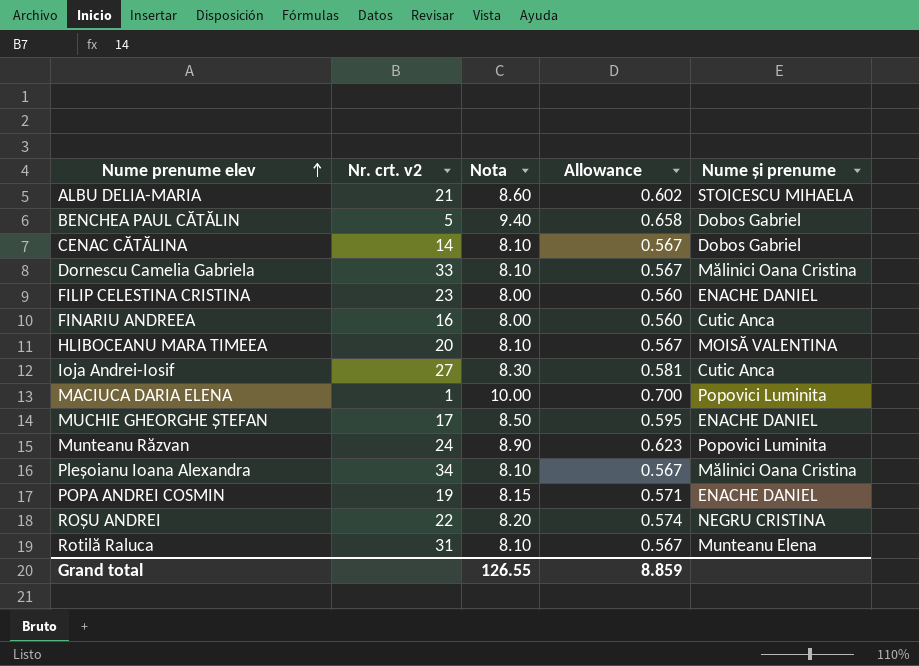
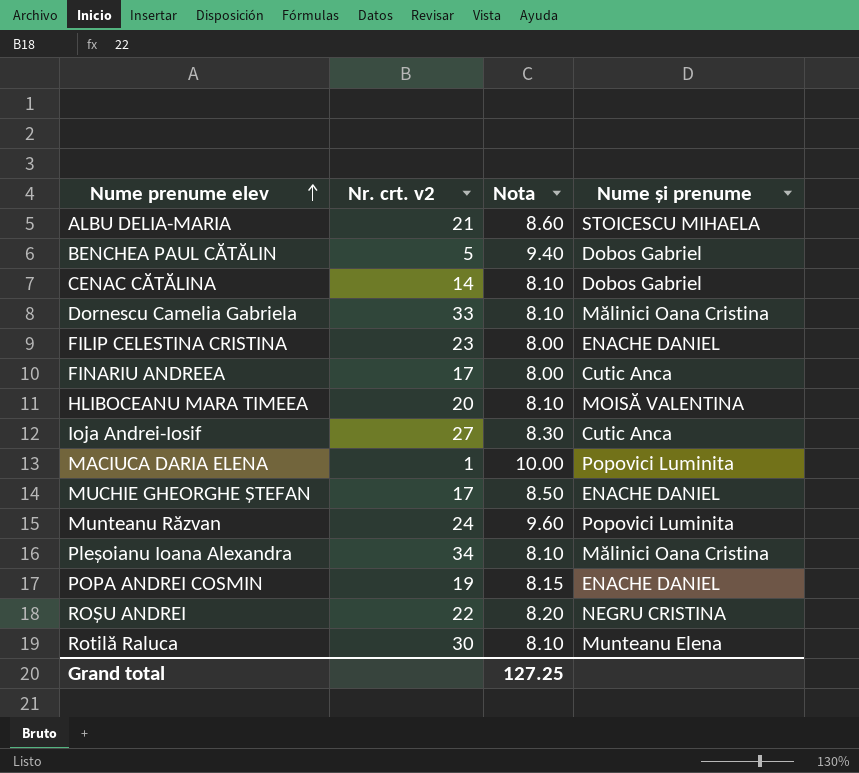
column Allowance | formula: [Nota] * 0.07 -> none
FINARIU ANDREEA | Nr. crt. v2: 16 -> 17
Munteanu Răzvan | Nota: 8.90 -> 9.60
Rotilă Raluca | Nr. crt. v2: 31 -> 30
Grand total | Nota: 126.55 -> 127.25

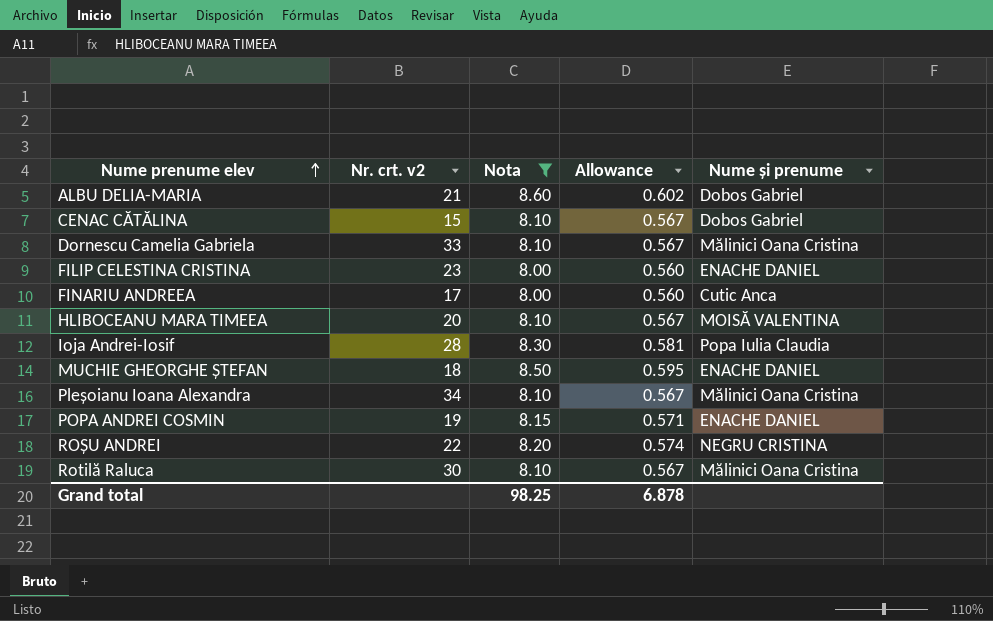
filter: none -> Nota <= 8.60
column Allowance | formula: none -> [Nota] * 0.07
ALBU DELIA-MARIA | Nume și prenume: STOICESCU MIHAELA -> Dobos Gabriel
CENAC CĂTĂLINA | Nr. crt. v2: 14 -> 15
Ioja Andrei-Iosif | Nr. crt. v2: 27 -> 28
Ioja Andrei-Iosif | Nume și prenume: Cutic Anca -> Popa Iulia Claudia
MUCHIE GHEORGHE ȘTEFAN | Nr. crt. v2: 17 -> 18
Rotilă Raluca | Nume și prenume: Munteanu Elena -> Mălinici Oana Cristina
Grand total | Nota: 127.25 -> 98.25

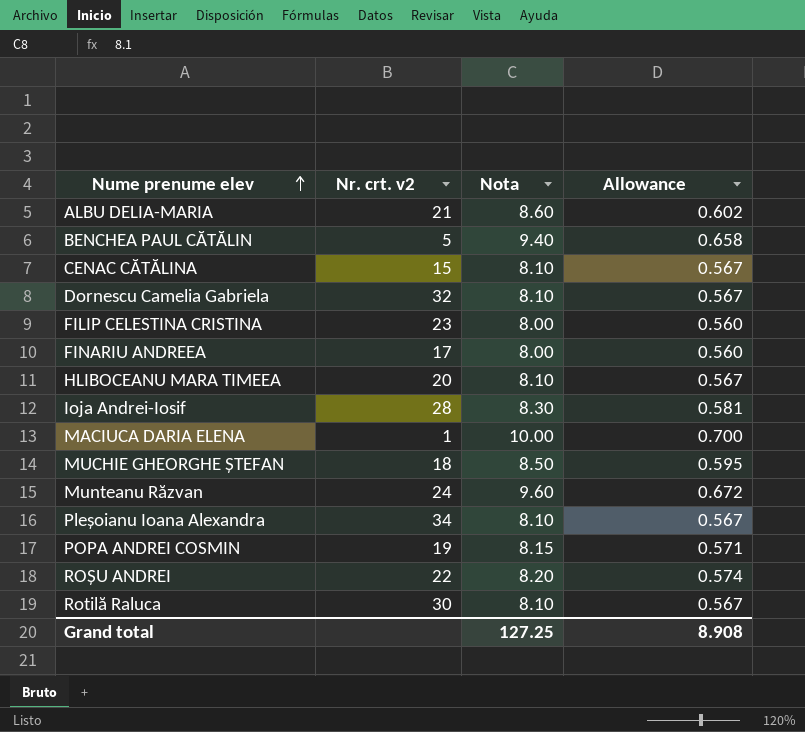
filter: Nota <= 8.60 -> none
column Nume și prenume | position: 5 -> none
Dornescu Camelia Gabriela | Nr. crt. v2: 33 -> 32
Grand total | Nota: 98.25 -> 127.25
Grand total | Allowance: 6.878 -> 8.908

